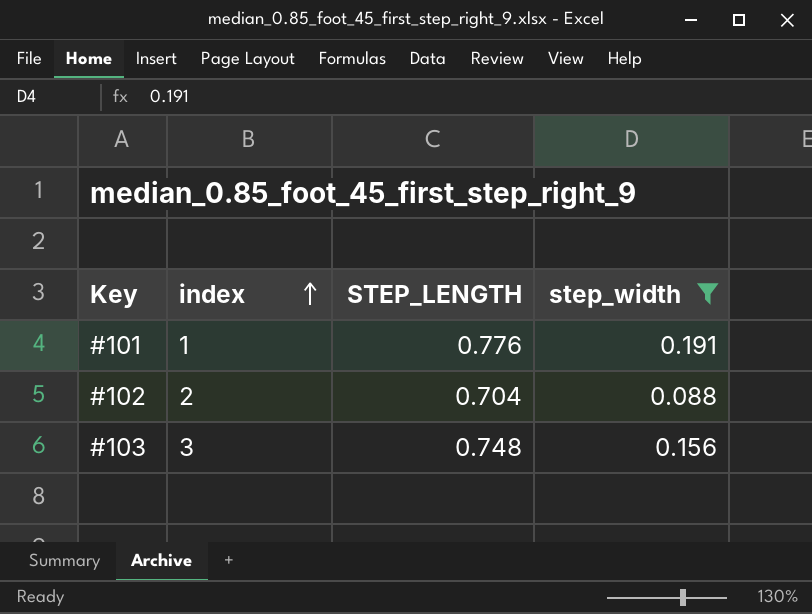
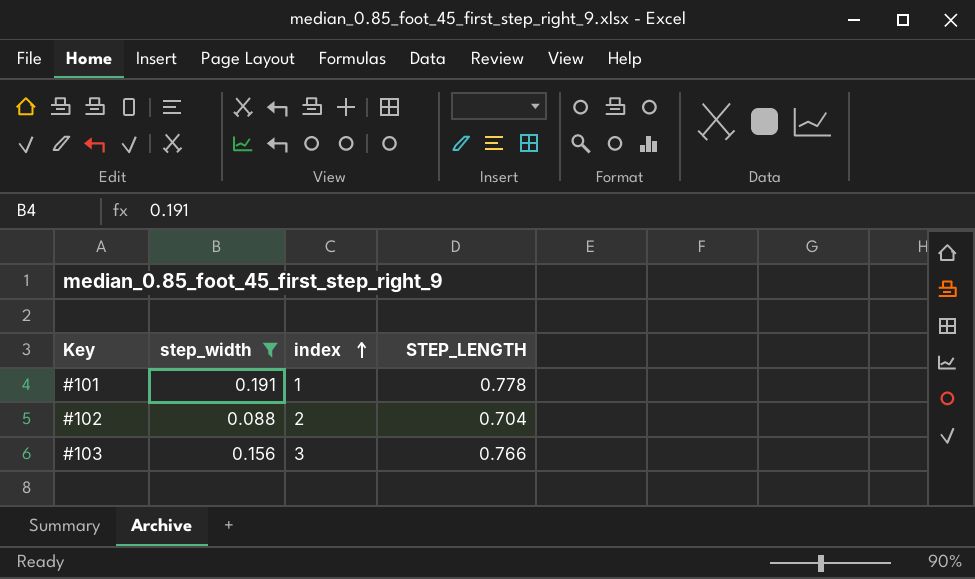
column step_width | position: 4 -> 2
#101 | STEP_LENGTH: 0.776 -> 0.778
#103 | STEP_LENGTH: 0.748 -> 0.766

